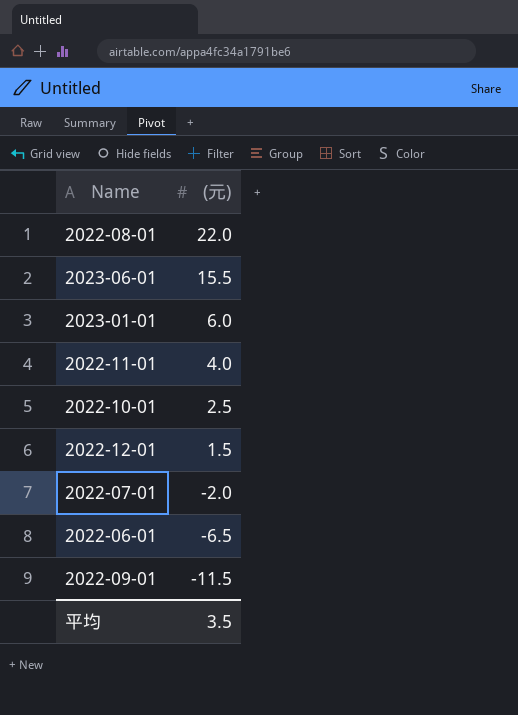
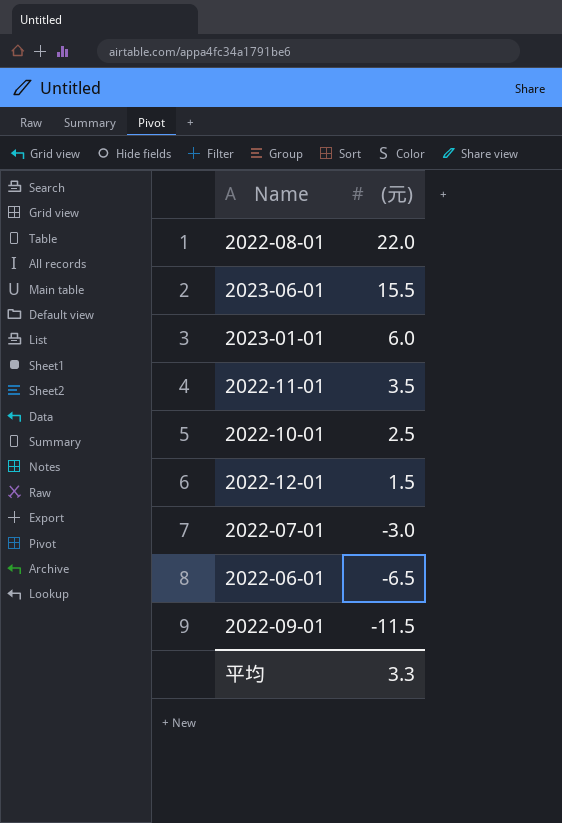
2022-11-01 | (元): 4.0 -> 3.5
2022-07-01 | (元): -2.0 -> -3.0
平均 | (元): 3.5 -> 3.3

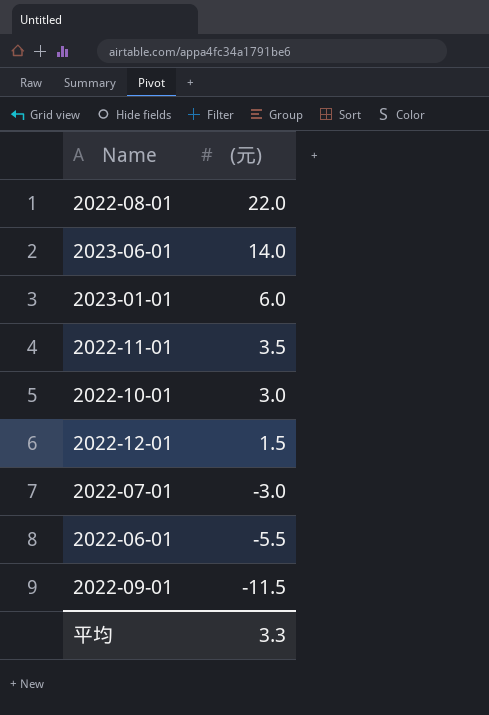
2023-06-01 | (元): 15.5 -> 14.0
2022-10-01 | (元): 2.5 -> 3.0
2022-06-01 | (元): -6.5 -> -5.5

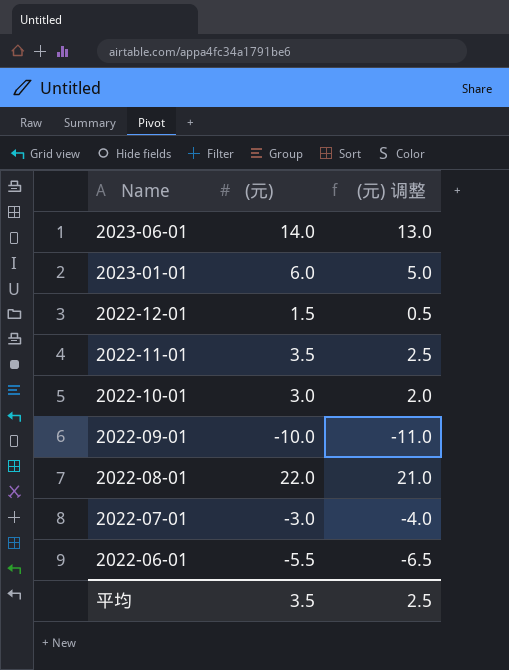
row order: (元) descending -> Name descending
column (元) 调整 | formula: none -> [(元)] - 1
2022-09-01 | (元): -11.5 -> -10.0
平均 | (元): 3.3 -> 3.5

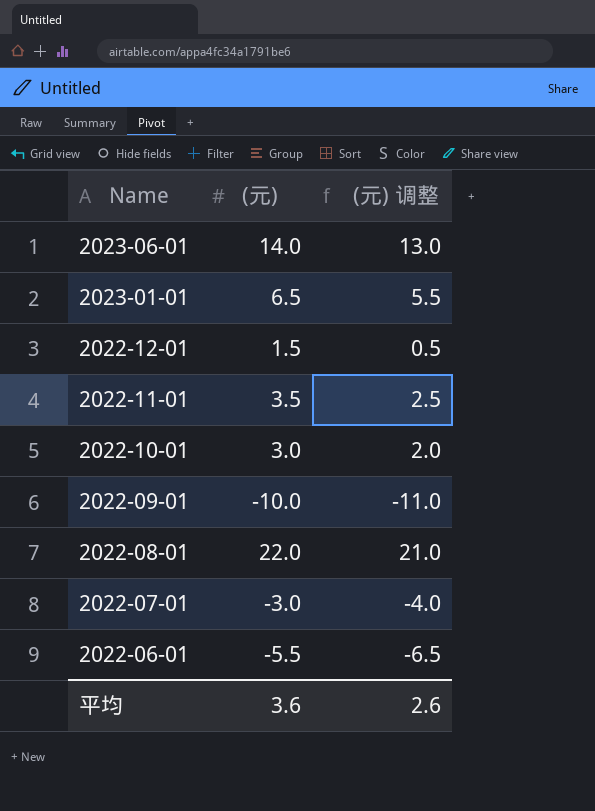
2023-01-01 | (元): 6.0 -> 6.5
2023-01-01 | (元) 调整: 5.0 -> 5.5
平均 | (元): 3.5 -> 3.6
平均 | (元) 调整: 2.5 -> 2.6

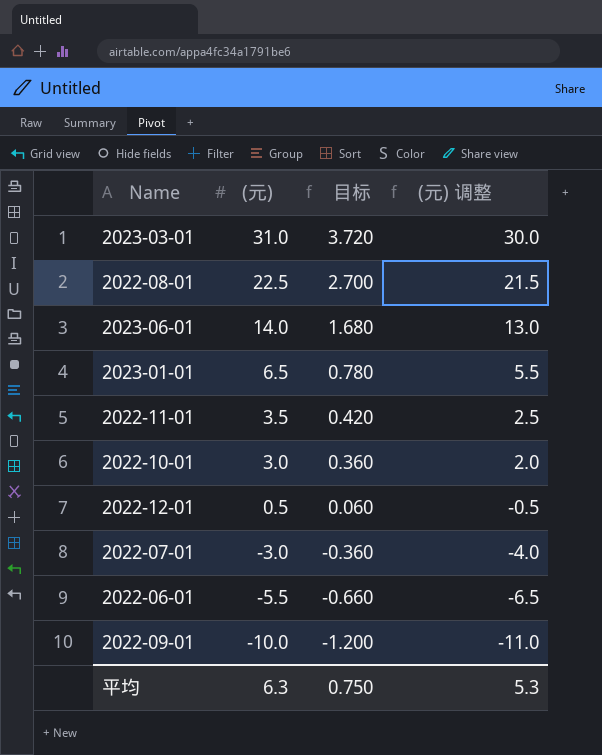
row order: Name descending -> (元) descending
column 目标 | formula: none -> [(元)] * 0.12
row 2023-03-01: none -> 31.0 | 3.720 | 30.0
2022-08-01 | (元): 22.0 -> 22.5
2022-08-01 | (元) 调整: 21.0 -> 21.5
2022-12-01 | (元): 1.5 -> 0.5
2022-12-01 | (元) 调整: 0.5 -> -0.5
平均 | (元): 3.6 -> 6.3
平均 | (元) 调整: 2.6 -> 5.3

